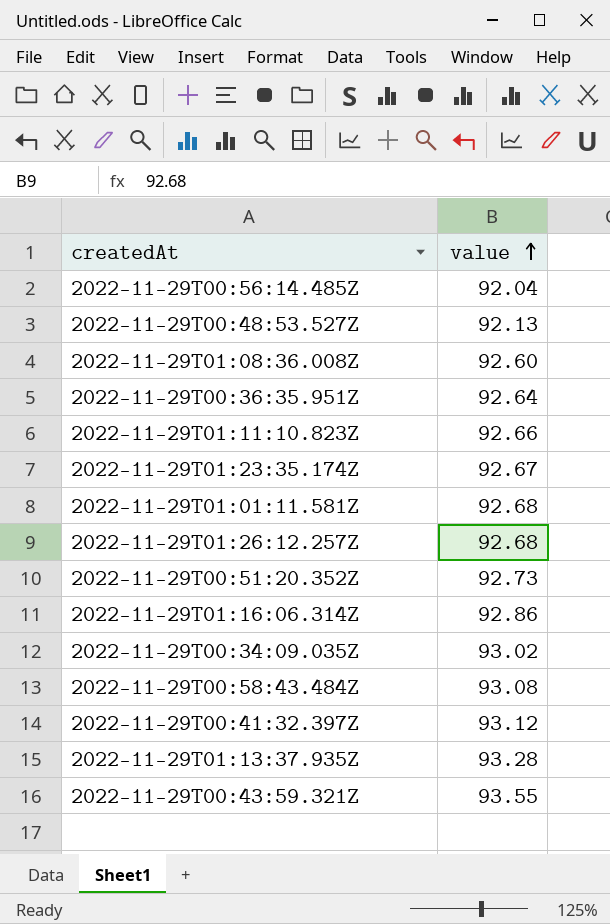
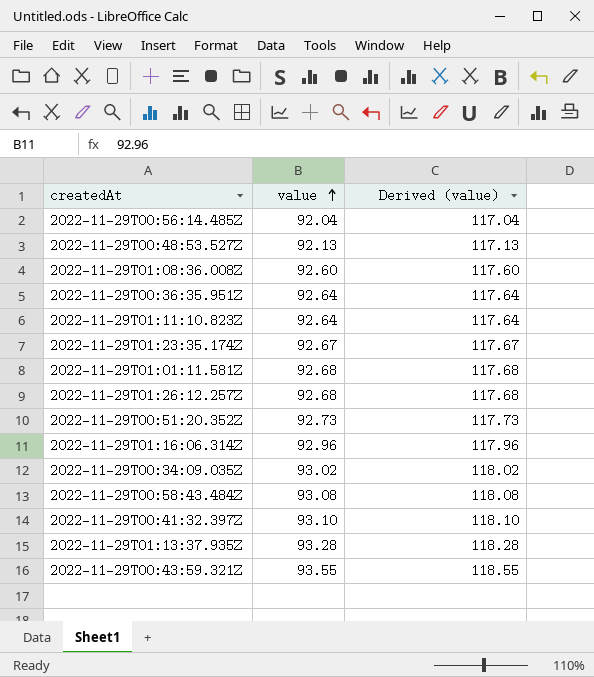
column Derived (value) | formula: none -> [value] + 25
2022-11-29T01:11:10.823Z | value: 92.66 -> 92.64
2022-11-29T01:16:06.314Z | value: 92.86 -> 92.96
2022-11-29T00:41:32.397Z | value: 93.12 -> 93.10

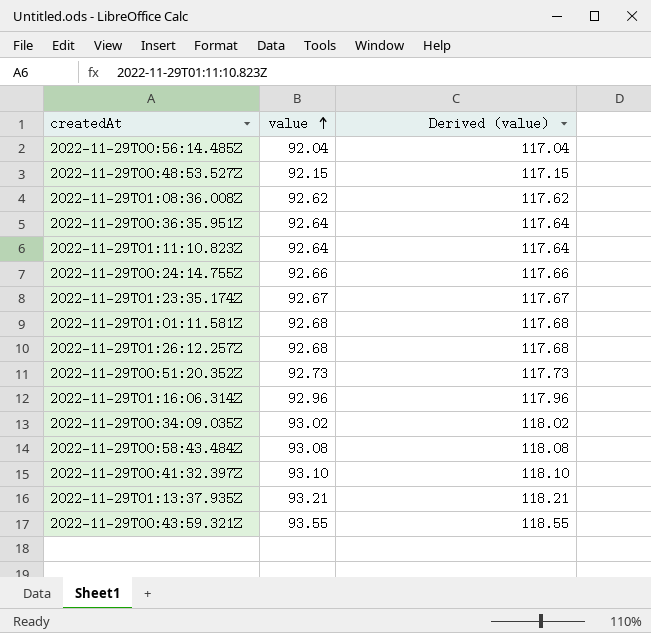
2022-11-29T00:48:53.527Z | value: 92.13 -> 92.15
2022-11-29T00:48:53.527Z | Derived (value): 117.13 -> 117.15
2022-11-29T01:08:36.008Z | value: 92.60 -> 92.62
2022-11-29T01:08:36.008Z | Derived (value): 117.60 -> 117.62
row 2022-11-29T00:24:14.755Z: none -> 92.66 | 117.66
2022-11-29T01:13:37.935Z | value: 93.28 -> 93.21
2022-11-29T01:13:37.935Z | Derived (value): 118.28 -> 118.21

